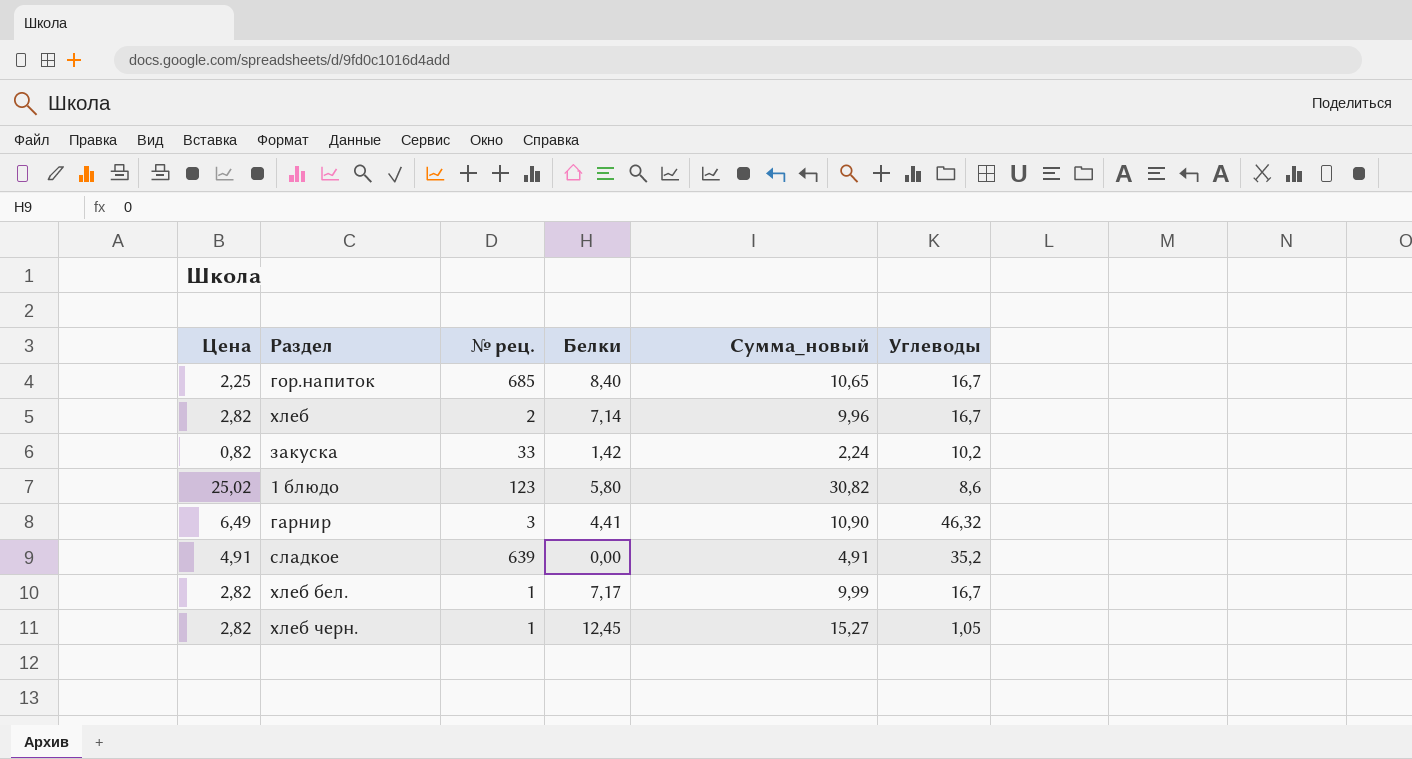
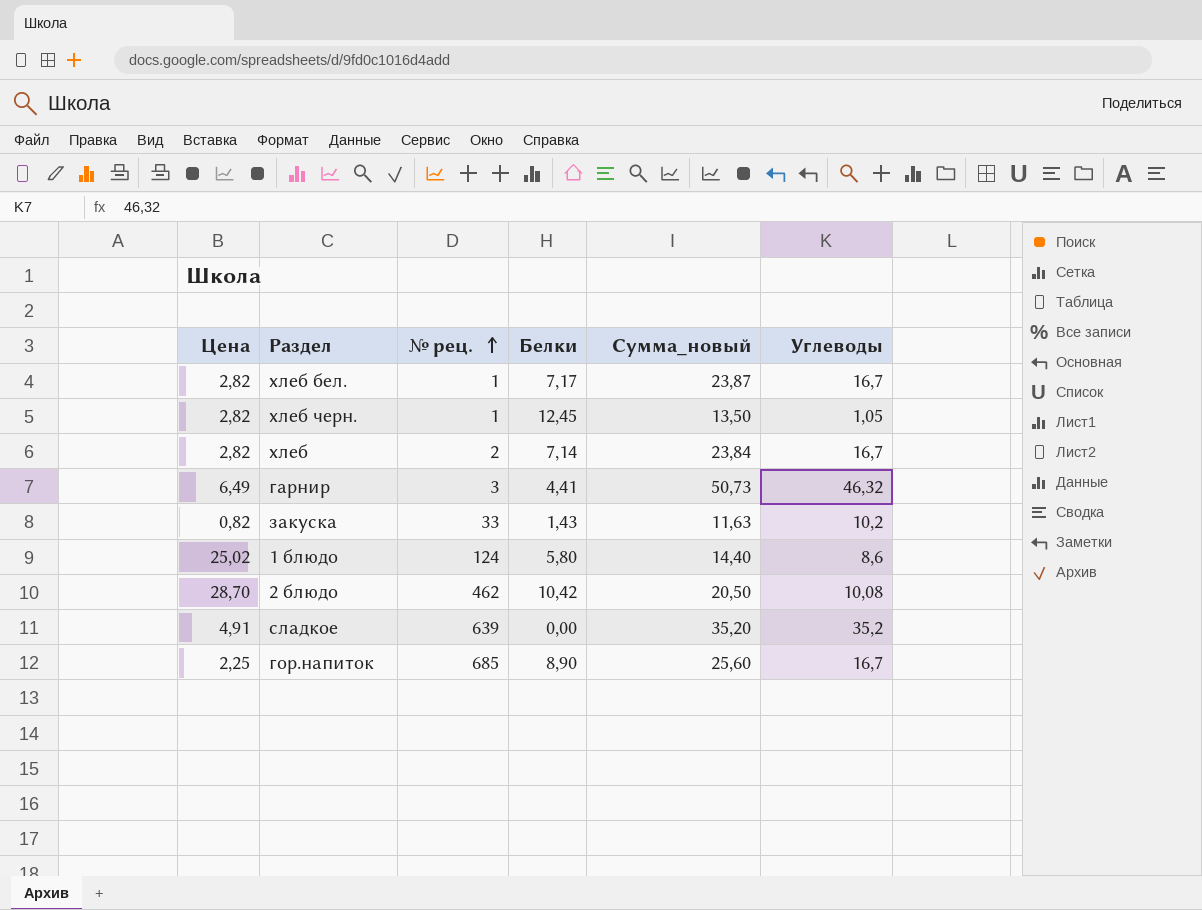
row order: none -> № рец. ascending
column Сумма_новый | formula: [Цена] + [Белки] -> [Белки] + [Углеводы]
закуска | Белки: 1,42 -> 1,43
1 блюдо | № рец.: 123 -> 124
row 2 блюдо: none -> 28,70 | 462 | 10,42 | 20,50 | 10,08
гор.напиток | Белки: 8,40 -> 8,90

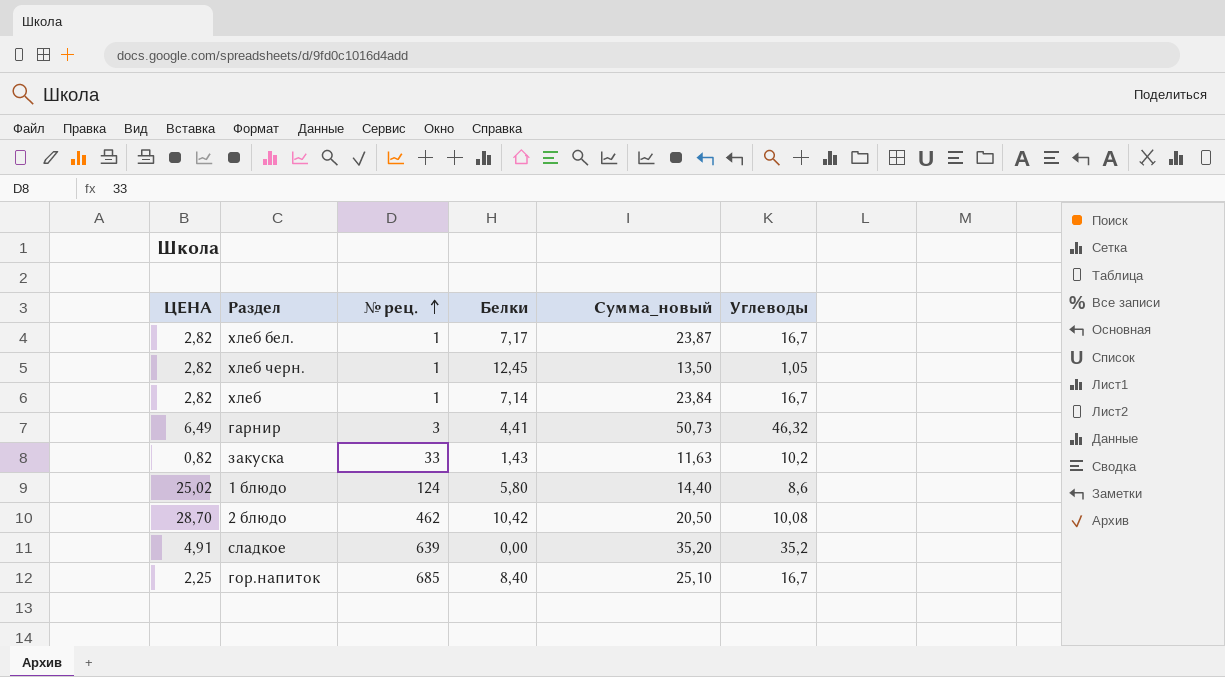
column name: Цена -> ЦЕНА
хлеб | № рец.: 2 -> 1
гор.напиток | Белки: 8,90 -> 8,40
гор.напиток | Сумма_новый: 25,60 -> 25,10

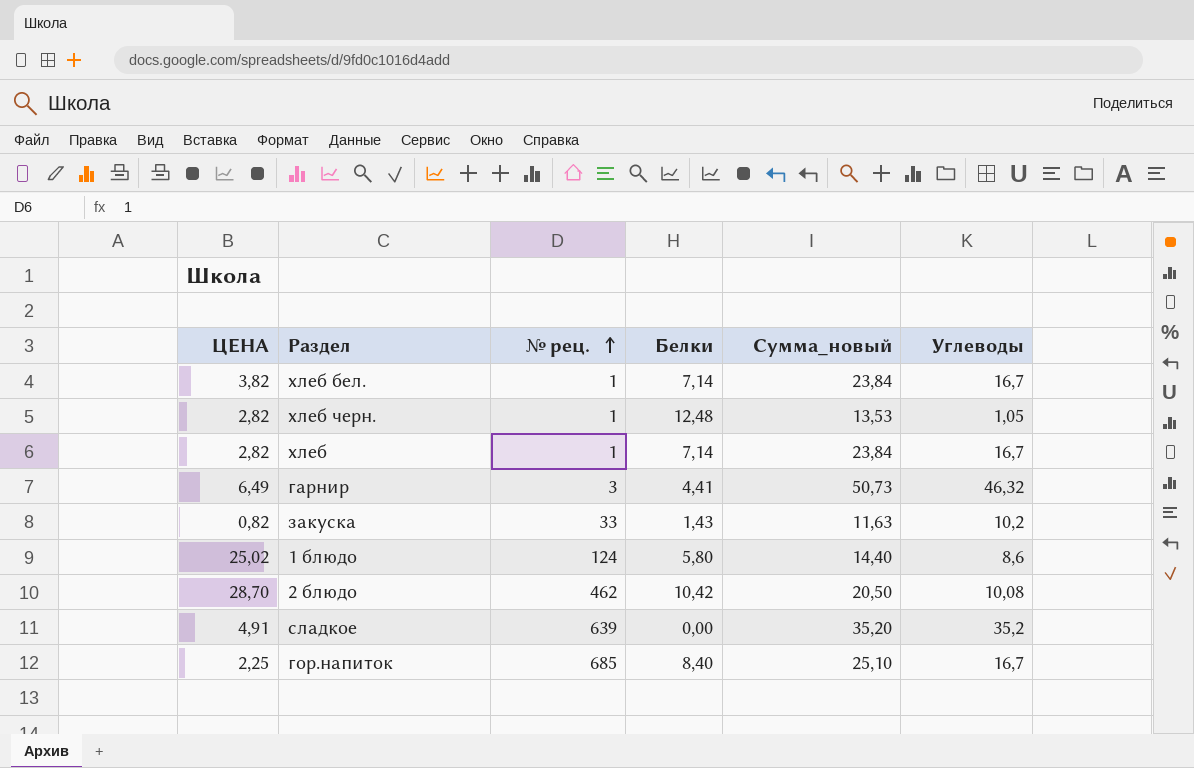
хлеб бел. | ЦЕНА: 2,82 -> 3,82
хлеб бел. | Белки: 7,17 -> 7,14
хлеб бел. | Сумма_новый: 23,87 -> 23,84
хлеб черн. | Белки: 12,45 -> 12,48
хлеб черн. | Сумма_новый: 13,50 -> 13,53

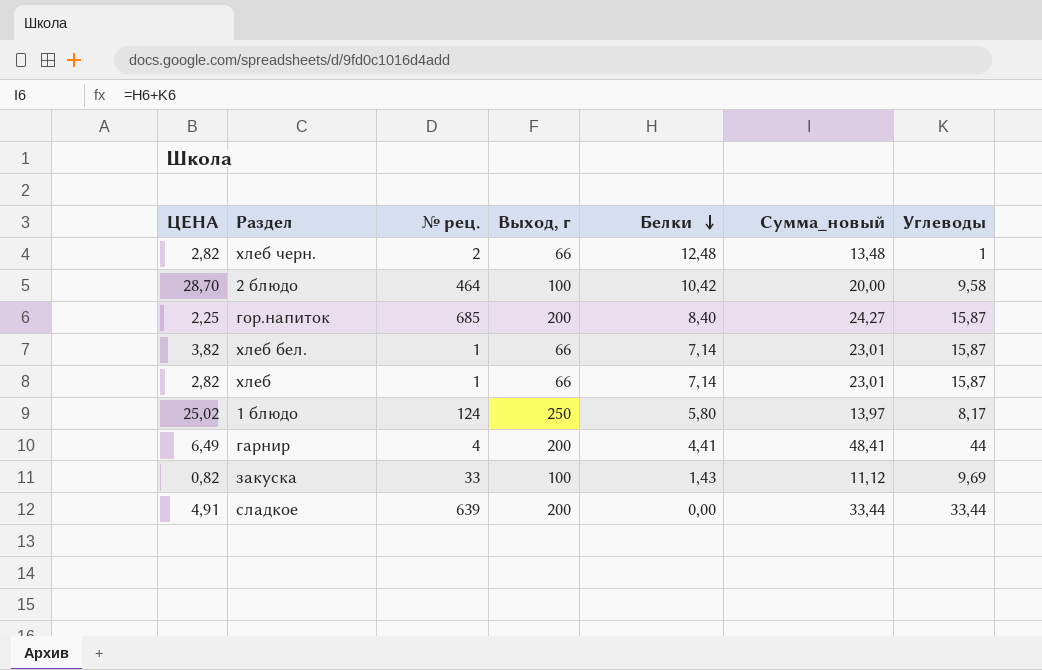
row order: № рец. ascending -> Белки descending
column Выход, г | position: none -> 4
хлеб черн. | № рец.: 1 -> 2
хлеб черн. | Сумма_новый: 13,53 -> 13,48
хлеб черн. | Углеводы: 1,05 -> 1
2 блюдо | № рец.: 462 -> 464
2 блюдо | Сумма_новый: 20,50 -> 20,00
2 блюдо | Углеводы: 10,08 -> 9,58
гор.напиток | Сумма_новый: 25,10 -> 24,27
гор.напиток | Углеводы: 16,7 -> 15,87
хлеб бел. | Сумма_новый: 23,84 -> 23,01
хлеб бел. | Углеводы: 16,7 -> 15,87
хлеб | Сумма_новый: 23,84 -> 23,01
хлеб | Углеводы: 16,7 -> 15,87
1 блюдо | Сумма_новый: 14,40 -> 13,97
1 блюдо | Углеводы: 8,6 -> 8,17
гарнир | № рец.: 3 -> 4
гарнир | Сумма_новый: 50,73 -> 48,41
гарнир | Углеводы: 46,32 -> 44
закуска | Сумма_новый: 11,63 -> 11,12
закуска | Углеводы: 10,2 -> 9,69
сладкое | Сумма_новый: 35,20 -> 33,44
сладкое | Углеводы: 35,2 -> 33,44

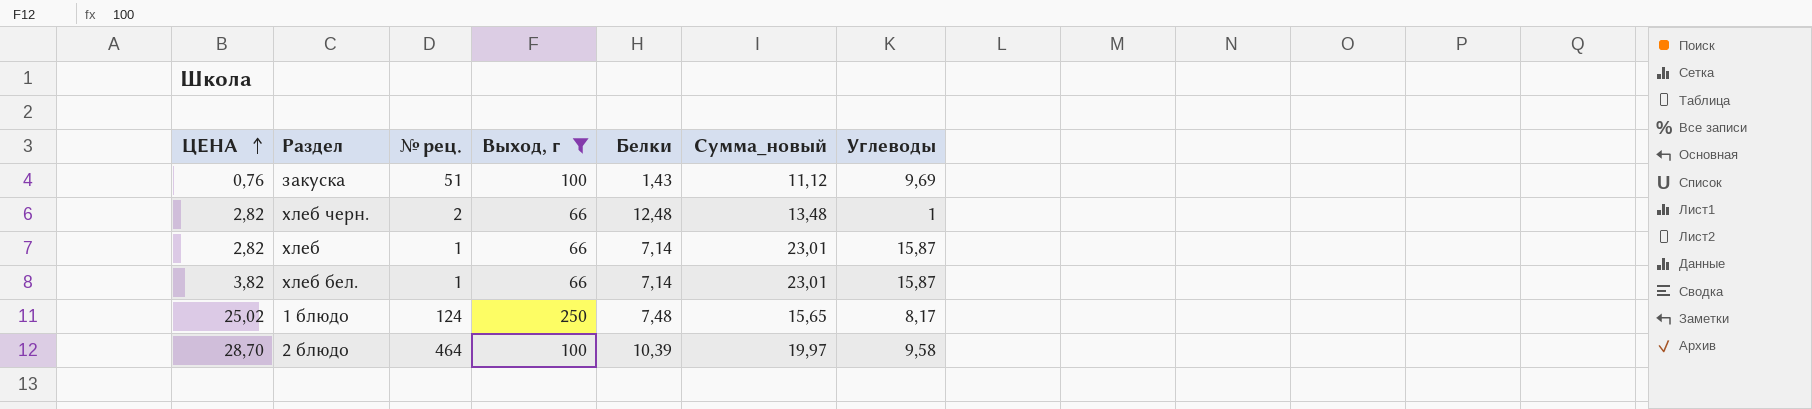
filter: none -> Выход, г != 200
row order: Белки descending -> ЦЕНА ascending
закуска | ЦЕНА: 0,82 -> 0,76
закуска | № рец.: 33 -> 51
1 блюдо | Белки: 5,80 -> 7,48
1 блюдо | Сумма_новый: 13,97 -> 15,65
2 блюдо | Белки: 10,42 -> 10,39
2 блюдо | Сумма_новый: 20,00 -> 19,97

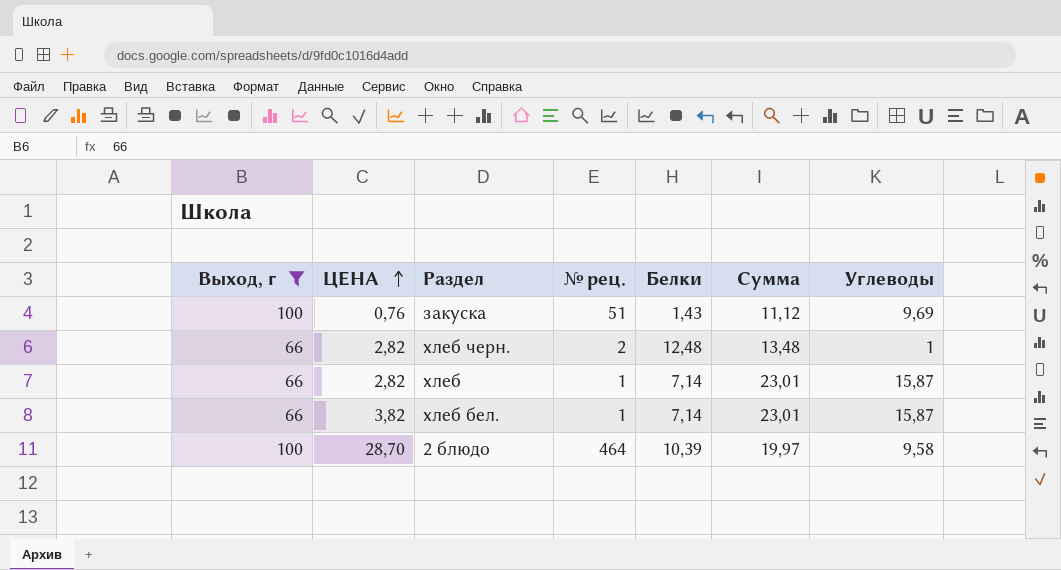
column Выход, г | position: 4 -> 1
column name: Сумма_новый -> Сумма
row 1 блюдо: 25,02 | 124 | 250 | 7,48 | 15,65 | 8,17 -> none

